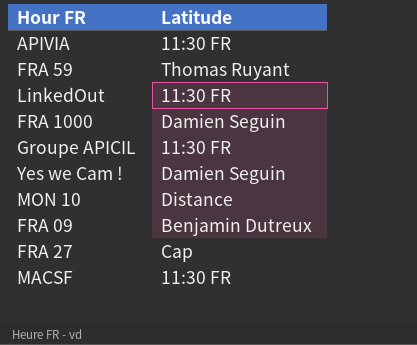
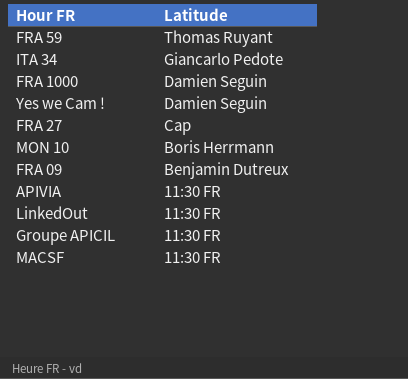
row order: none -> Latitude descending
row ITA 34: none -> Giancarlo Pedote
MON 10 | Latitude: Distance -> Boris Herrmann

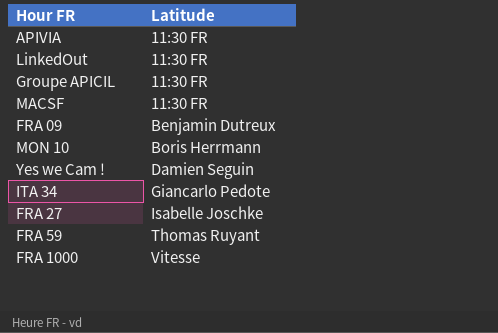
row order: Latitude descending -> Latitude ascending
FRA 27 | Latitude: Cap -> Isabelle Joschke
FRA 1000 | Latitude: Damien Seguin -> Vitesse

